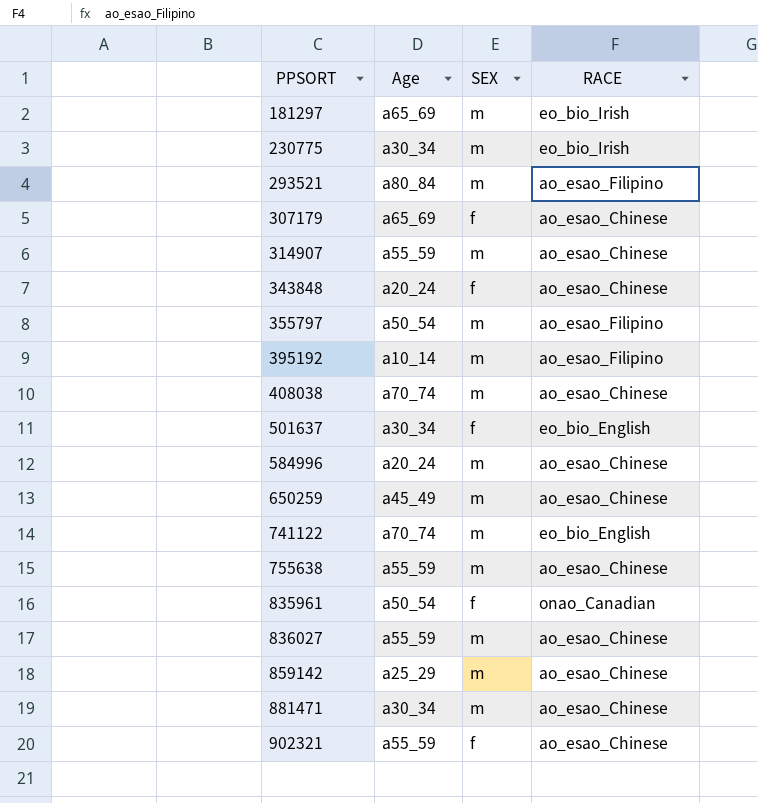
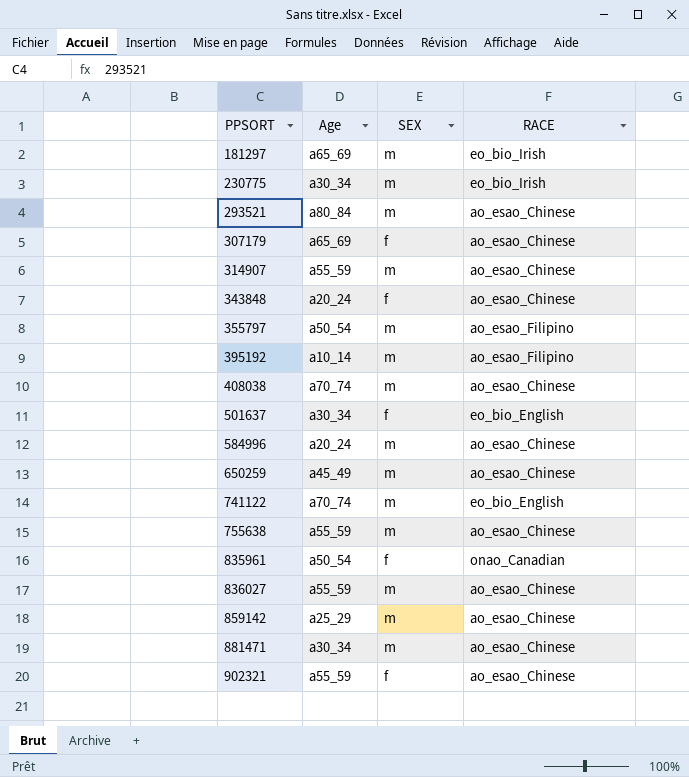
293521 | RACE: ao_esao_Filipino -> ao_esao_Chinese

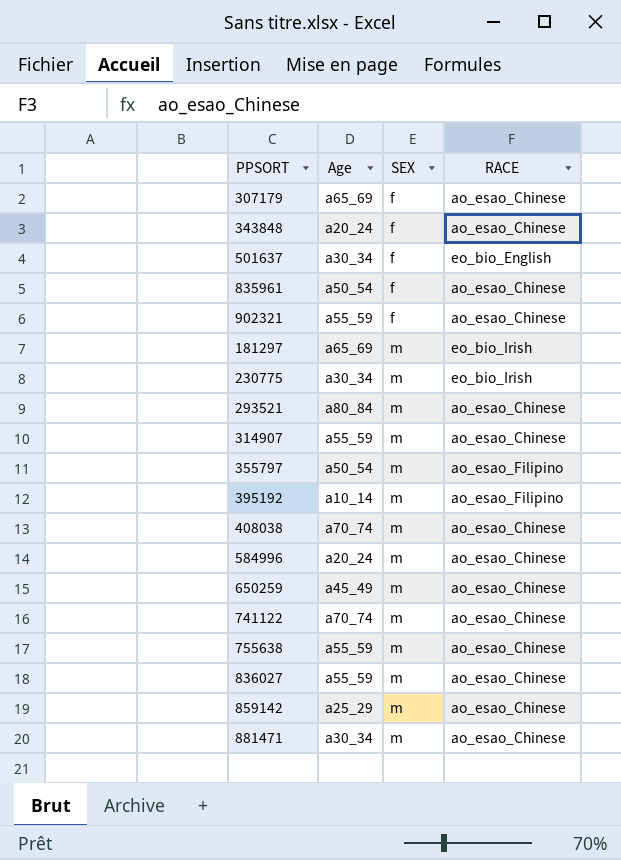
row order: PPSORT ascending -> SEX ascending
835961 | RACE: onao_Canadian -> ao_esao_Chinese
741122 | RACE: eo_bio_English -> ao_esao_Chinese

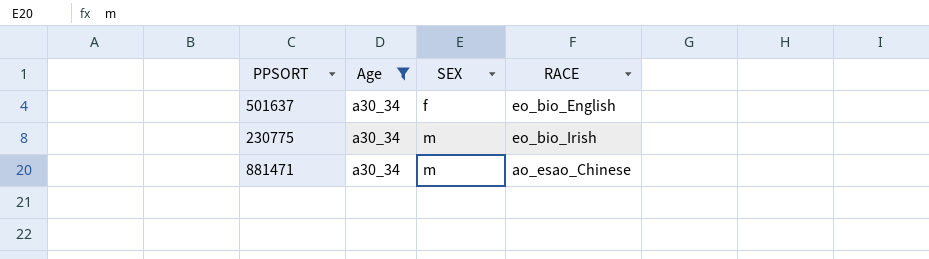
filter: none -> Age = a30_34

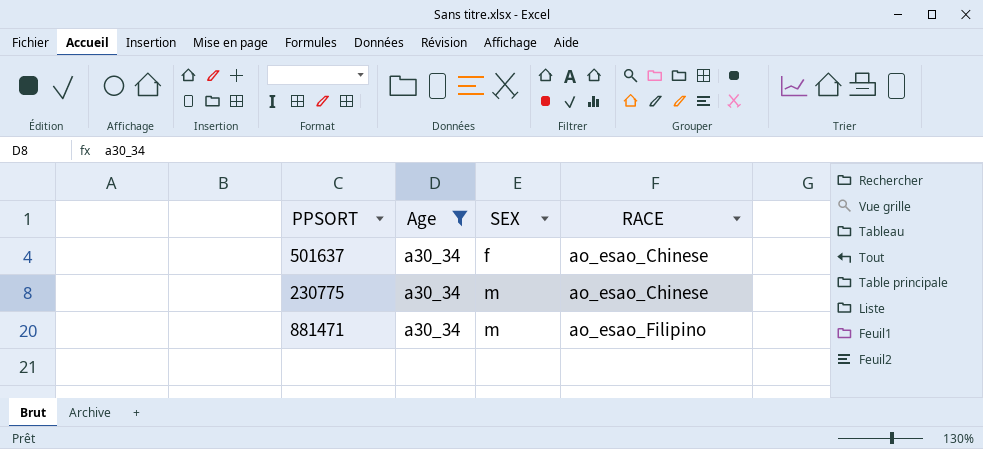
501637 | RACE: eo_bio_English -> ao_esao_Chinese
230775 | RACE: eo_bio_Irish -> ao_esao_Chinese
881471 | RACE: ao_esao_Chinese -> ao_esao_Filipino

